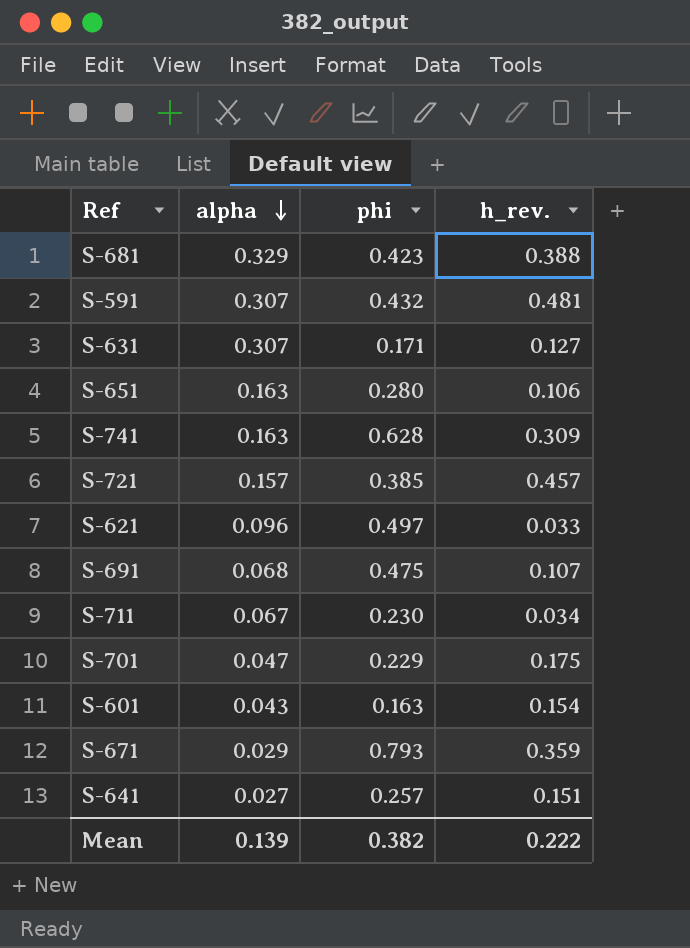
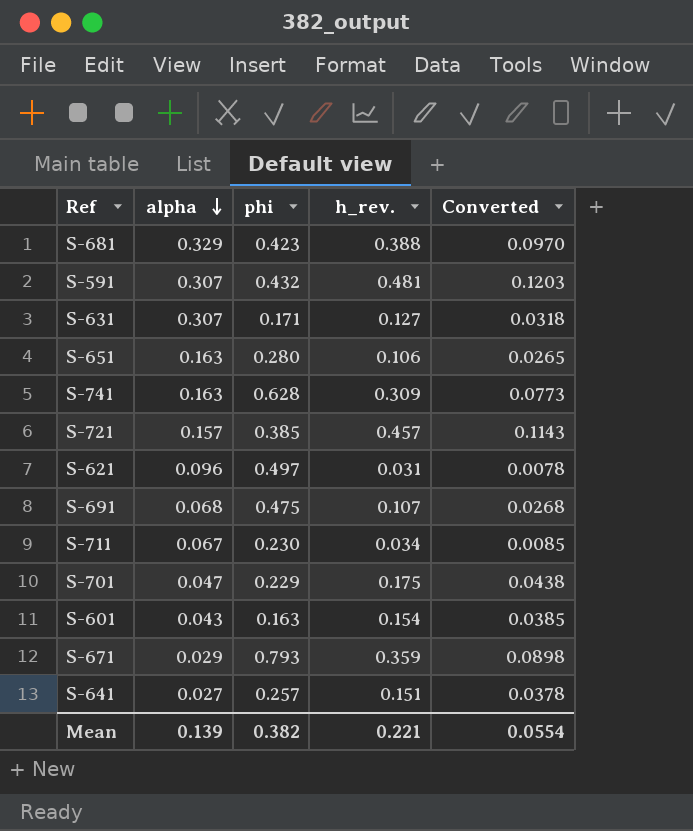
column Converted | formula: none -> [h_rev.] * 0.25
S-621 | h_rev.: 0.033 -> 0.031
Mean | h_rev.: 0.222 -> 0.221

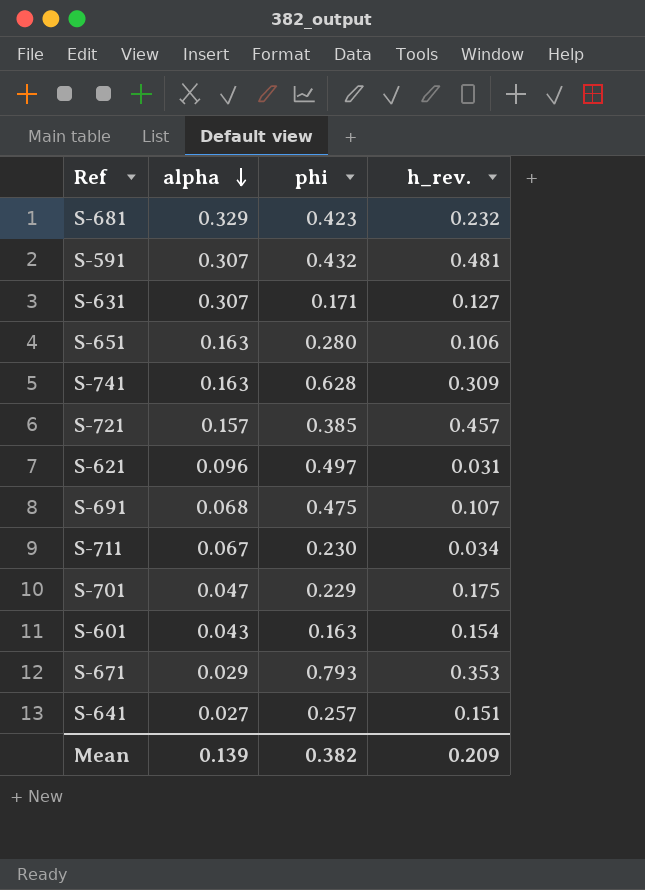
column Converted | formula: [h_rev.] * 0.25 -> none
S-681 | h_rev.: 0.388 -> 0.232
S-671 | h_rev.: 0.359 -> 0.353
Mean | h_rev.: 0.221 -> 0.209

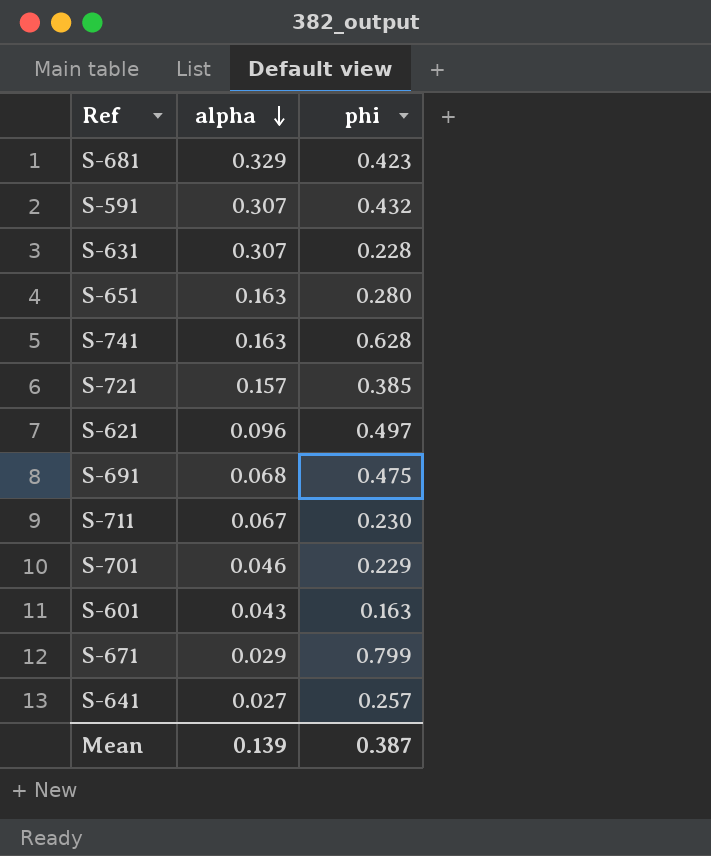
column h_rev. | position: 4 -> none
S-631 | phi: 0.171 -> 0.228
S-701 | alpha: 0.047 -> 0.046
S-671 | phi: 0.793 -> 0.799
Mean | phi: 0.382 -> 0.387

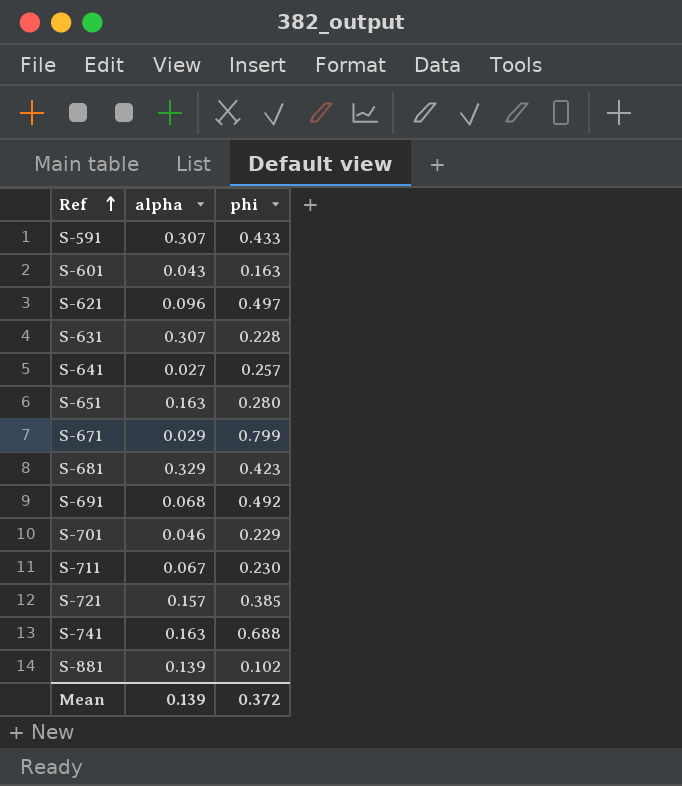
row order: alpha descending -> Ref ascending
S-591 | phi: 0.432 -> 0.433
S-691 | phi: 0.475 -> 0.492
S-741 | phi: 0.628 -> 0.688
row S-881: none -> 0.139 | 0.102
Mean | phi: 0.387 -> 0.372

